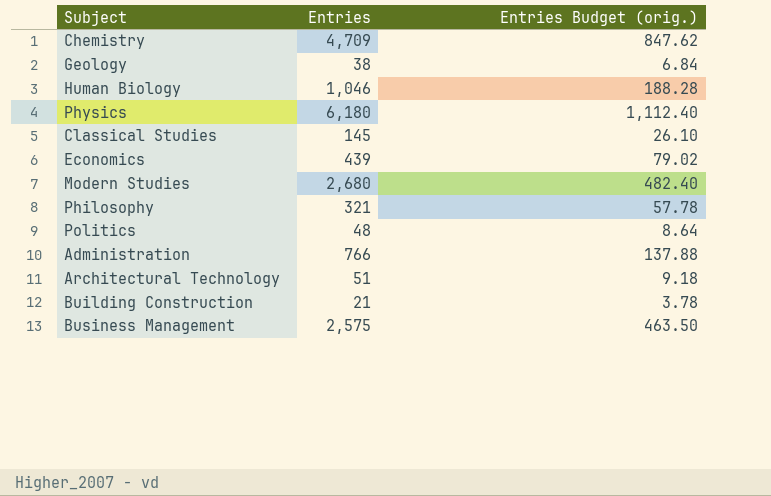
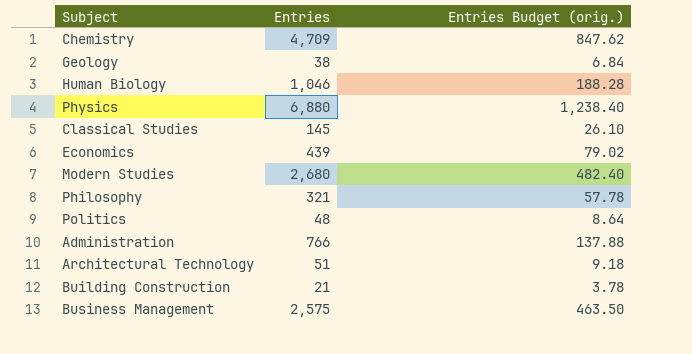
Physics | Entries: 6,180 -> 6,880
Physics | Entries Budget (orig.): 1,112.40 -> 1,238.40

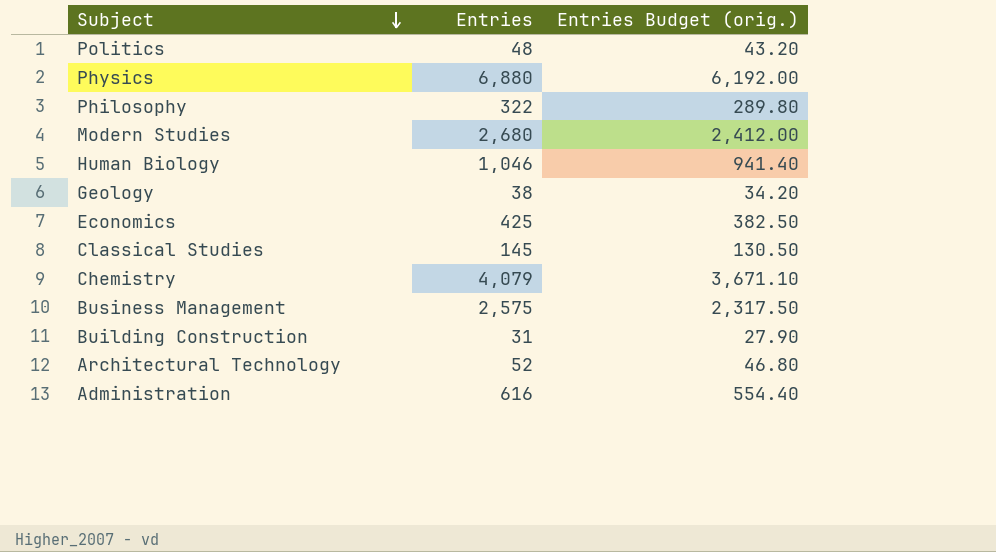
row order: none -> Subject descending
column Entries Budget (orig.) | formula: [Entries] * 0.18 -> [Entries] * 0.9
Philosophy | Entries: 321 -> 322
Economics | Entries: 439 -> 425
Chemistry | Entries: 4,709 -> 4,079
Building Construction | Entries: 21 -> 31
Architectural Technology | Entries: 51 -> 52
Administration | Entries: 766 -> 616

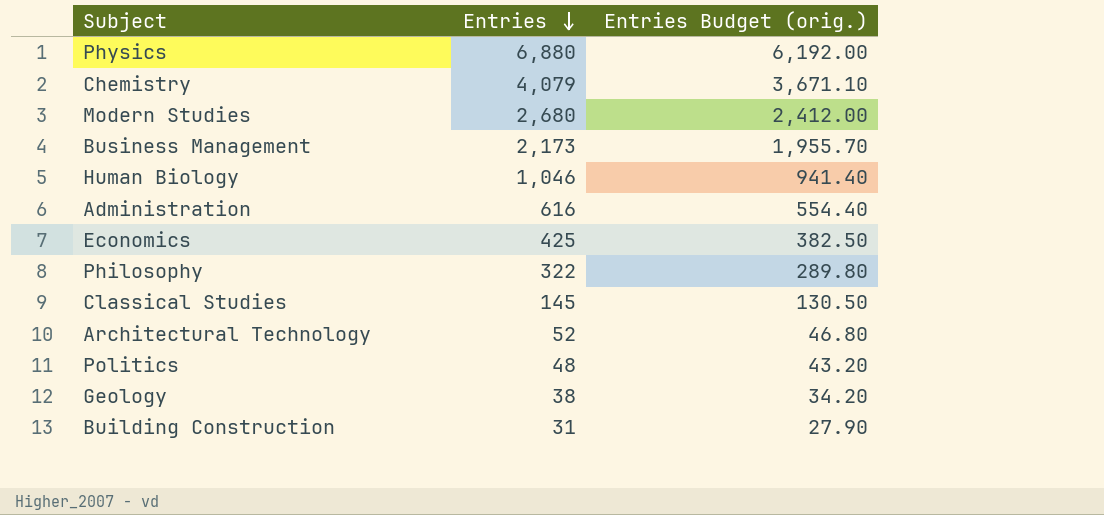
row order: Subject descending -> Entries descending
Business Management | Entries: 2,575 -> 2,173
Business Management | Entries Budget (orig.): 2,317.50 -> 1,955.70

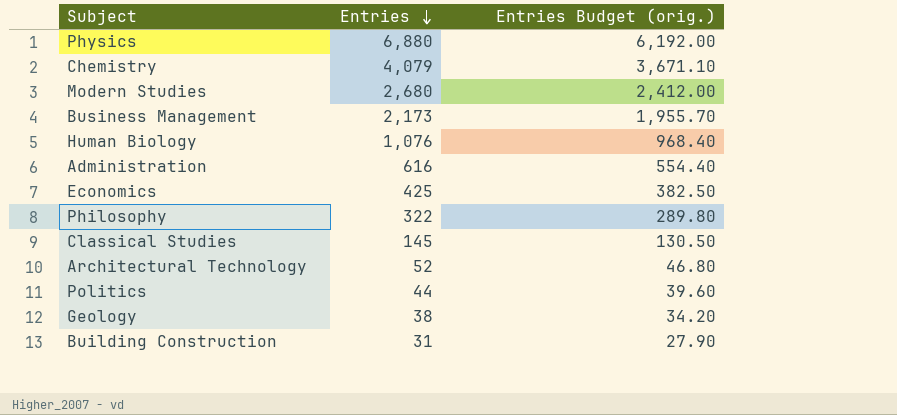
Human Biology | Entries: 1,046 -> 1,076
Human Biology | Entries Budget (orig.): 941.40 -> 968.40
Politics | Entries: 48 -> 44
Politics | Entries Budget (orig.): 43.20 -> 39.60

